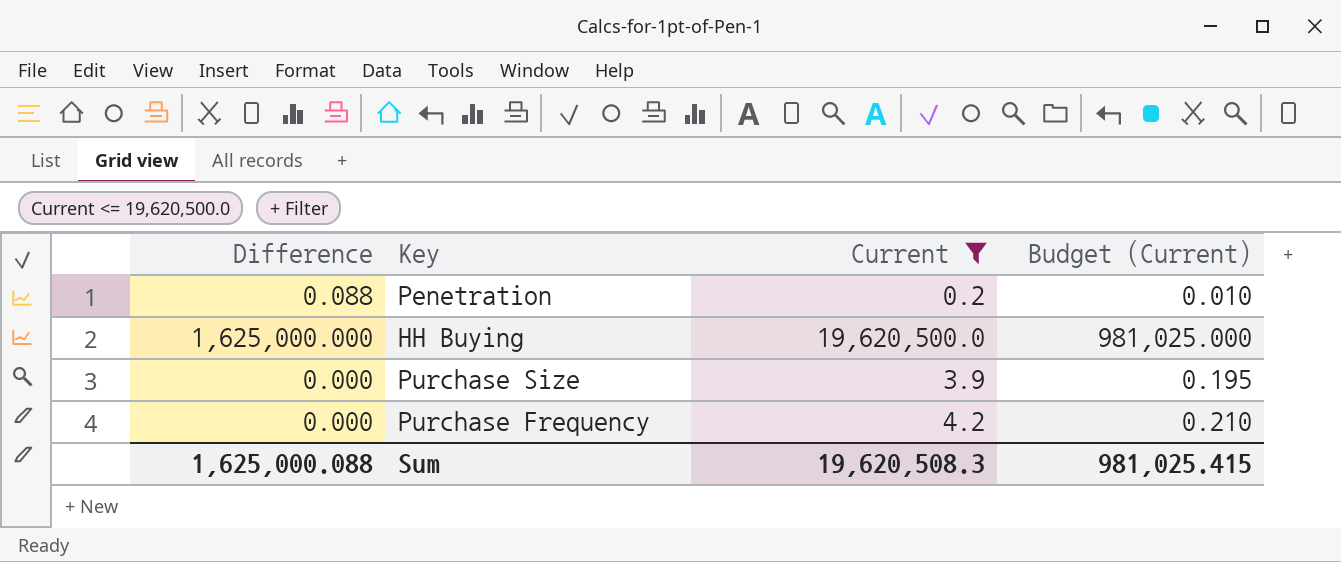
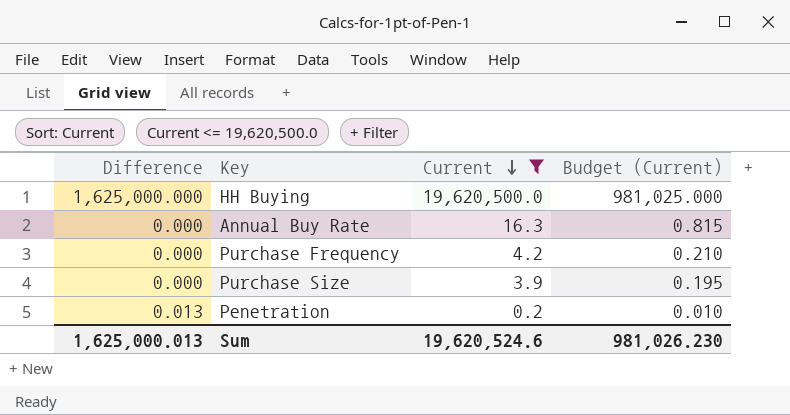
row order: none -> Current descending
row Annual Buy Rate: none -> 0.000 | 16.3 | 0.815
Penetration | Difference: 0.088 -> 0.013
Sum | Difference: 1,625,000.088 -> 1,625,000.013
Sum | Current: 19,620,508.3 -> 19,620,524.6
Sum | Budget (Current): 981,025.415 -> 981,026.230

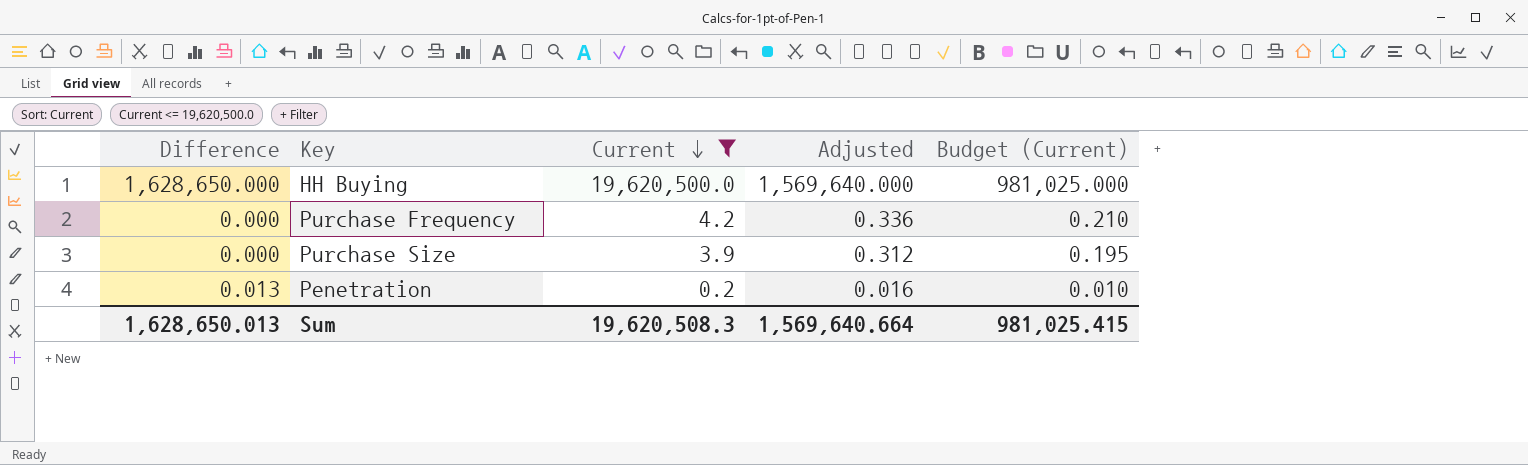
column Adjusted | formula: none -> [Current] * 0.08
row Annual Buy Rate: 0.000 | 16.3 | 0.815 -> none
HH Buying | Difference: 1,625,000.000 -> 1,628,650.000
Sum | Difference: 1,625,000.013 -> 1,628,650.013
Sum | Current: 19,620,524.6 -> 19,620,508.3
Sum | Budget (Current): 981,026.230 -> 981,025.415

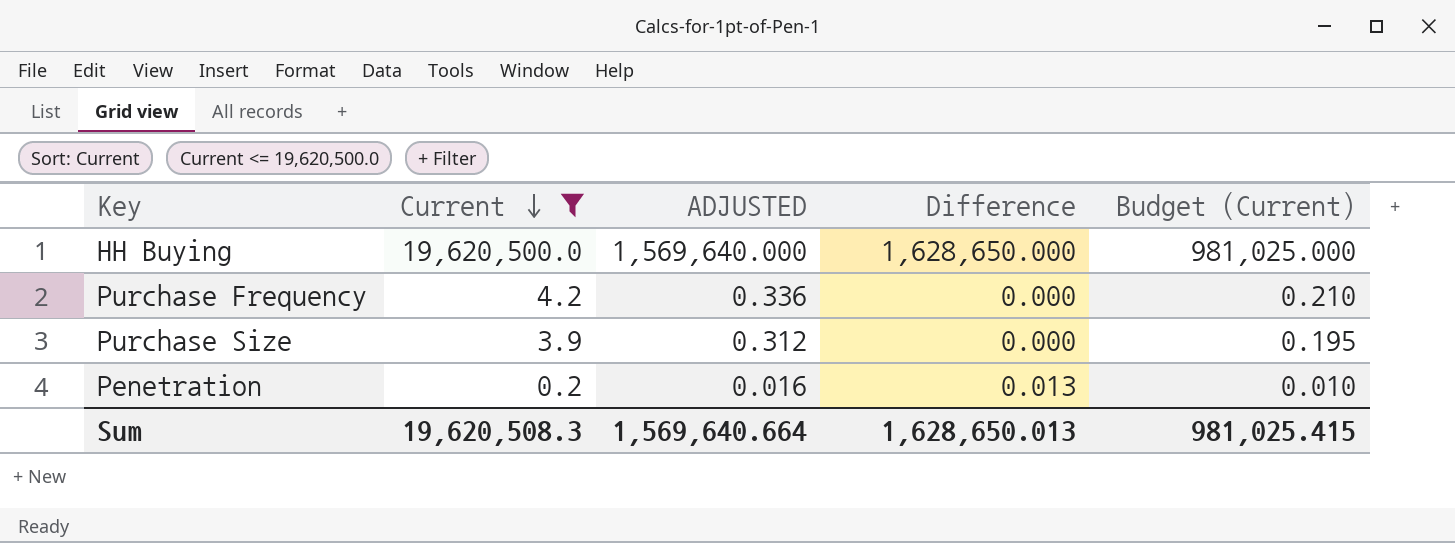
column name: Adjusted -> ADJUSTED
column Difference | position: 1 -> 4

